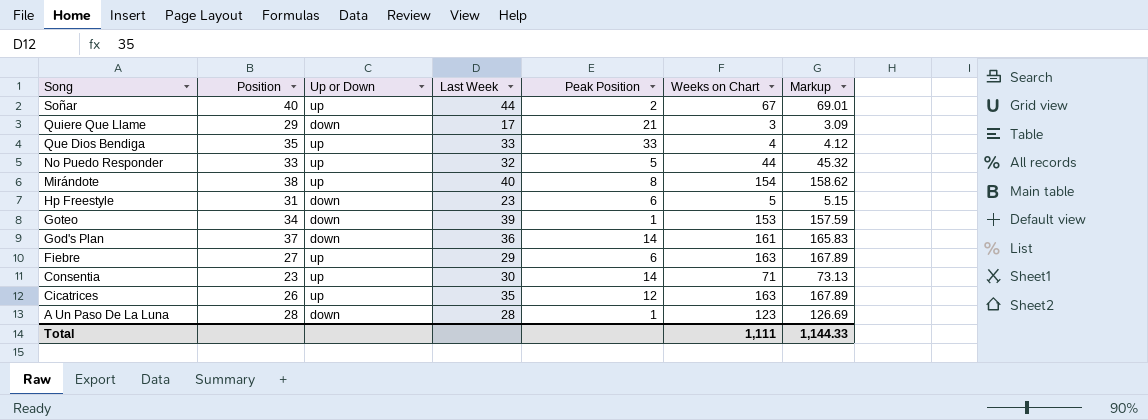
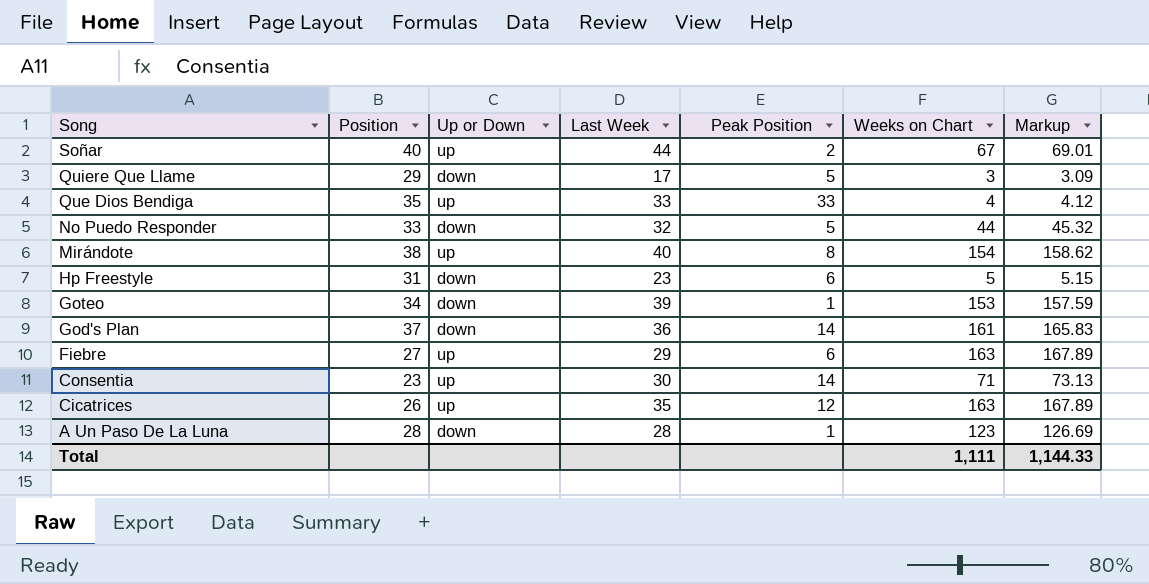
Quiere Que Llame | Peak Position: 21 -> 5
No Puedo Responder | Up or Down: up -> down

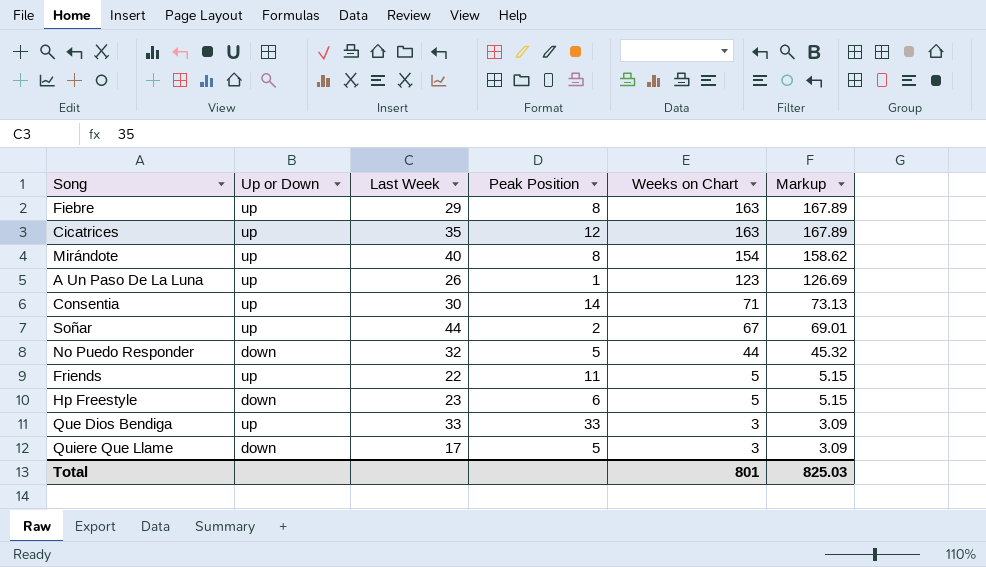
row order: Song descending -> Weeks on Chart descending
column Position | position: 2 -> none
row Goteo: 34 | down | 39 | 1 | 153 | 157.59 -> none
row God's Plan: 37 | down | 36 | 14 | 161 | 165.83 -> none
Fiebre | Peak Position: 6 -> 8
A Un Paso De La Luna | Up or Down: down -> up
A Un Paso De La Luna | Last Week: 28 -> 26
row Friends: none -> up | 22 | 11 | 5 | 5.15
Que Dios Bendiga | Weeks on Chart: 4 -> 3
Que Dios Bendiga | Markup: 4.12 -> 3.09
Total | Weeks on Chart: 1,111 -> 801
Total | Markup: 1,144.33 -> 825.03

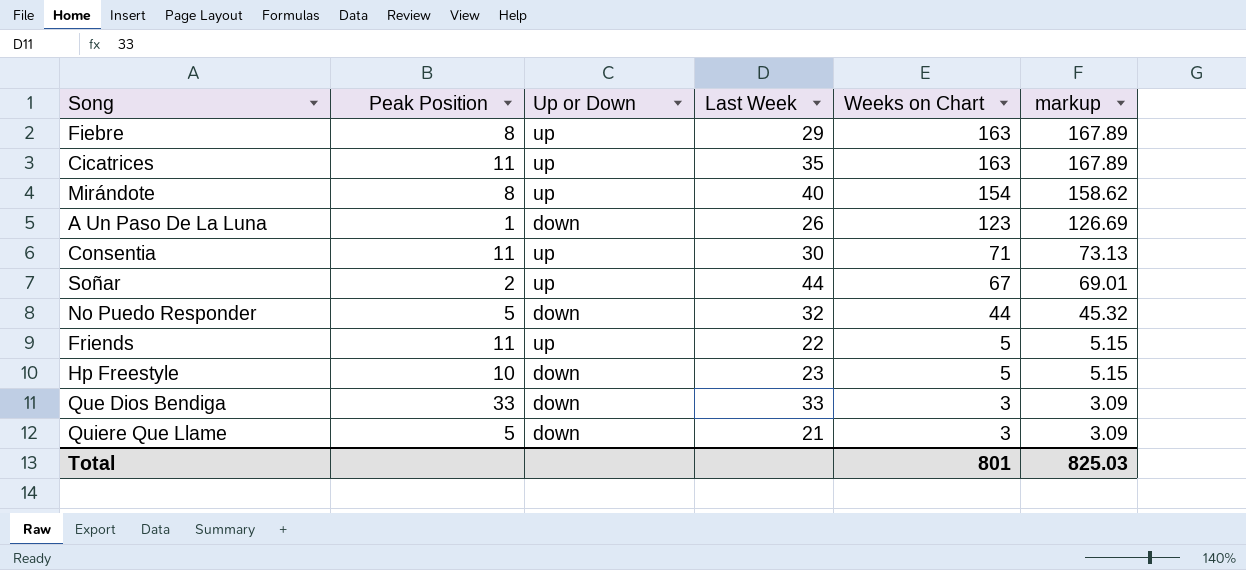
column Peak Position | position: 4 -> 2
column name: Markup -> markup
Cicatrices | Peak Position: 12 -> 11
A Un Paso De La Luna | Up or Down: up -> down
Consentia | Peak Position: 14 -> 11
Hp Freestyle | Peak Position: 6 -> 10
Que Dios Bendiga | Up or Down: up -> down
Quiere Que Llame | Last Week: 17 -> 21

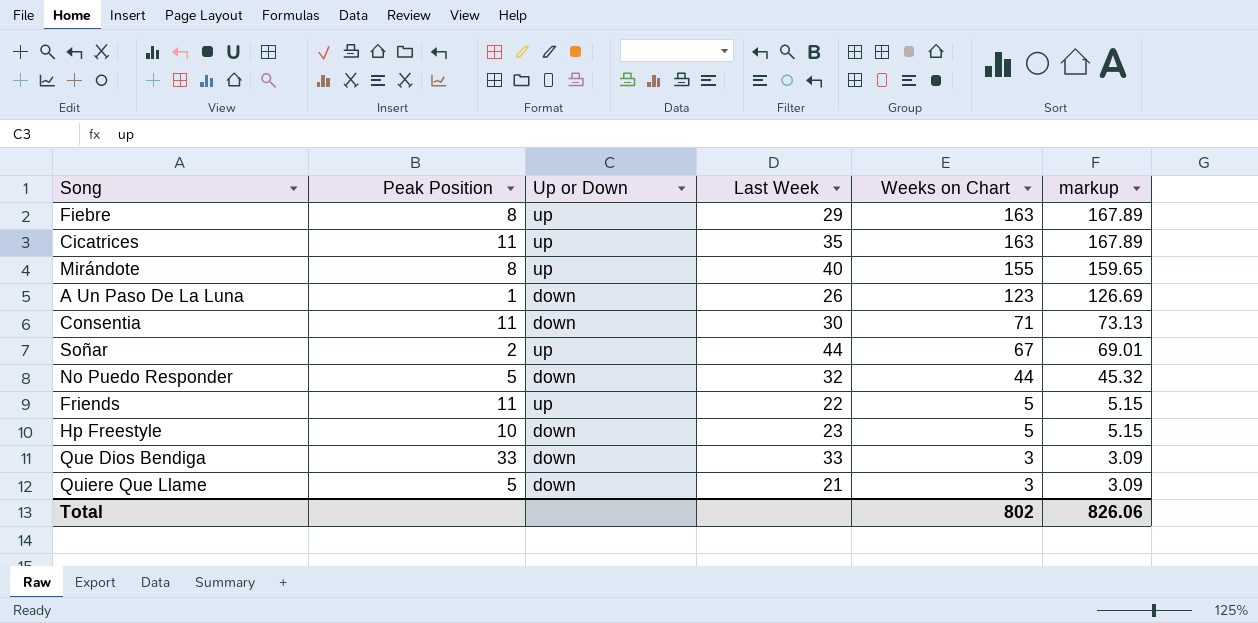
Mirándote | Weeks on Chart: 154 -> 155
Mirándote | markup: 158.62 -> 159.65
Consentia | Up or Down: up -> down
Total | Weeks on Chart: 801 -> 802
Total | markup: 825.03 -> 826.06

